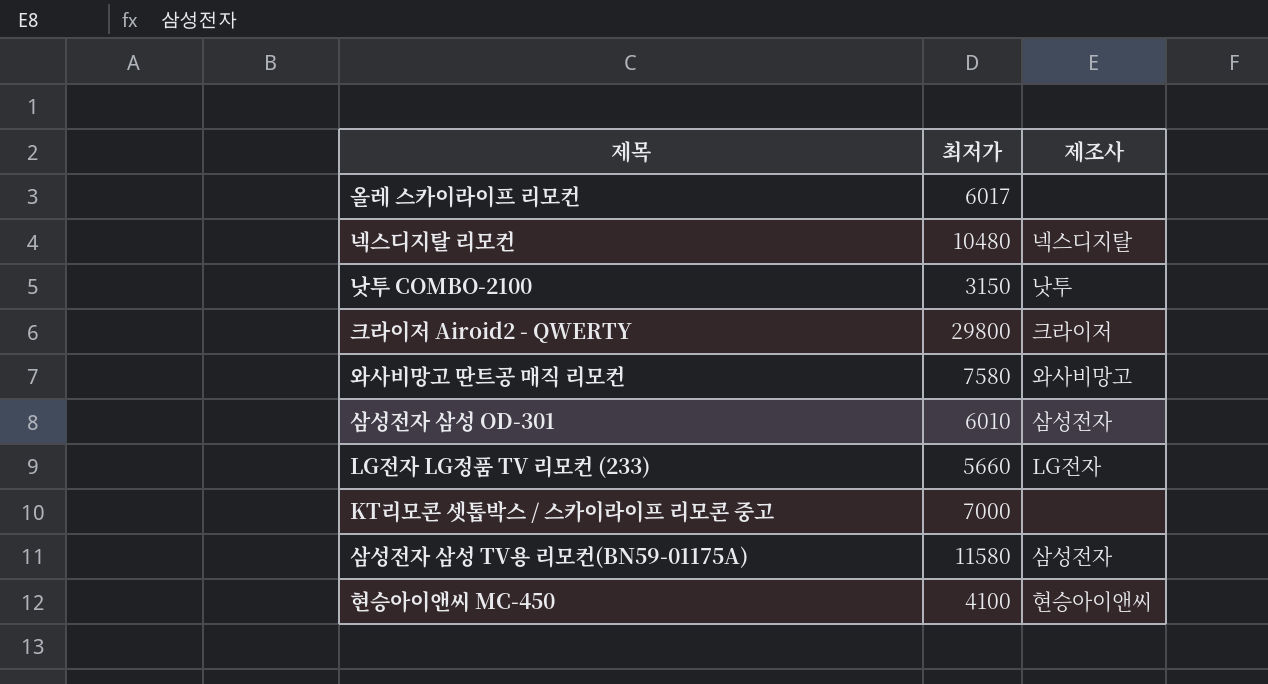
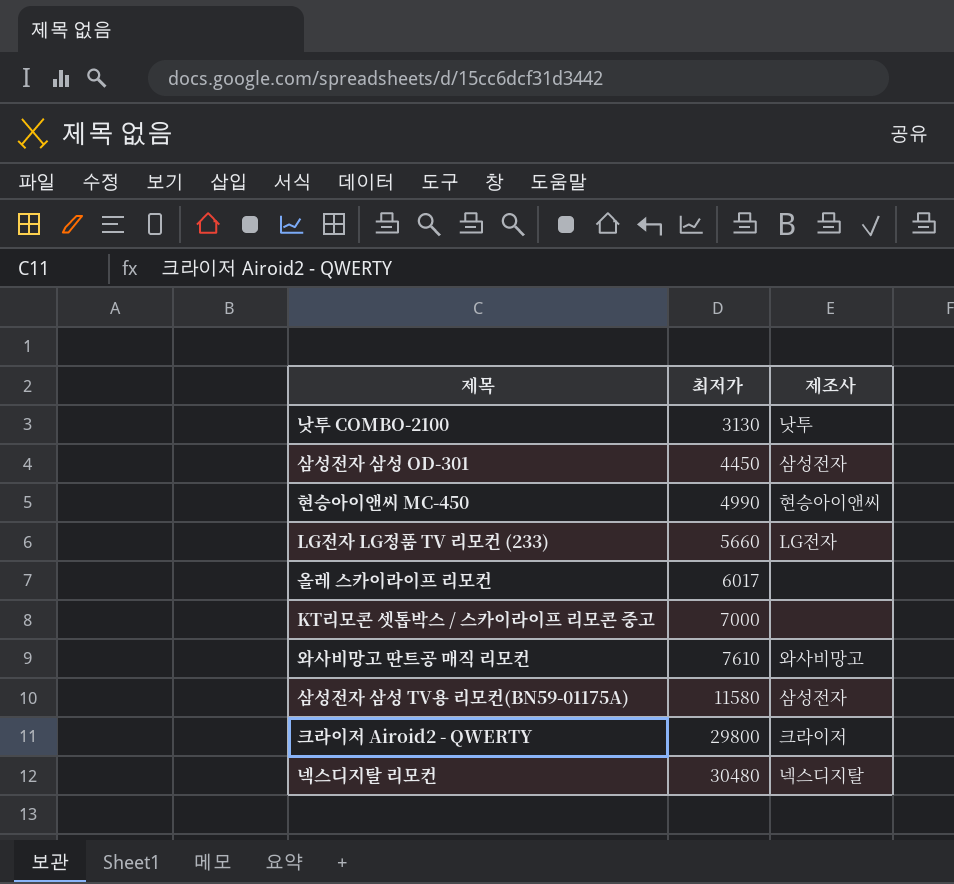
row order: none -> 최저가 ascending
낫투 COMBO-2100 | 최저가: 3150 -> 3130
삼성전자 삼성 OD-301 | 최저가: 6010 -> 4450
현승아이앤씨 MC-450 | 최저가: 4100 -> 4990
와사비망고 딴트공 매직 리모컨 | 최저가: 7580 -> 7610
넥스디지탈 리모컨 | 최저가: 10480 -> 30480

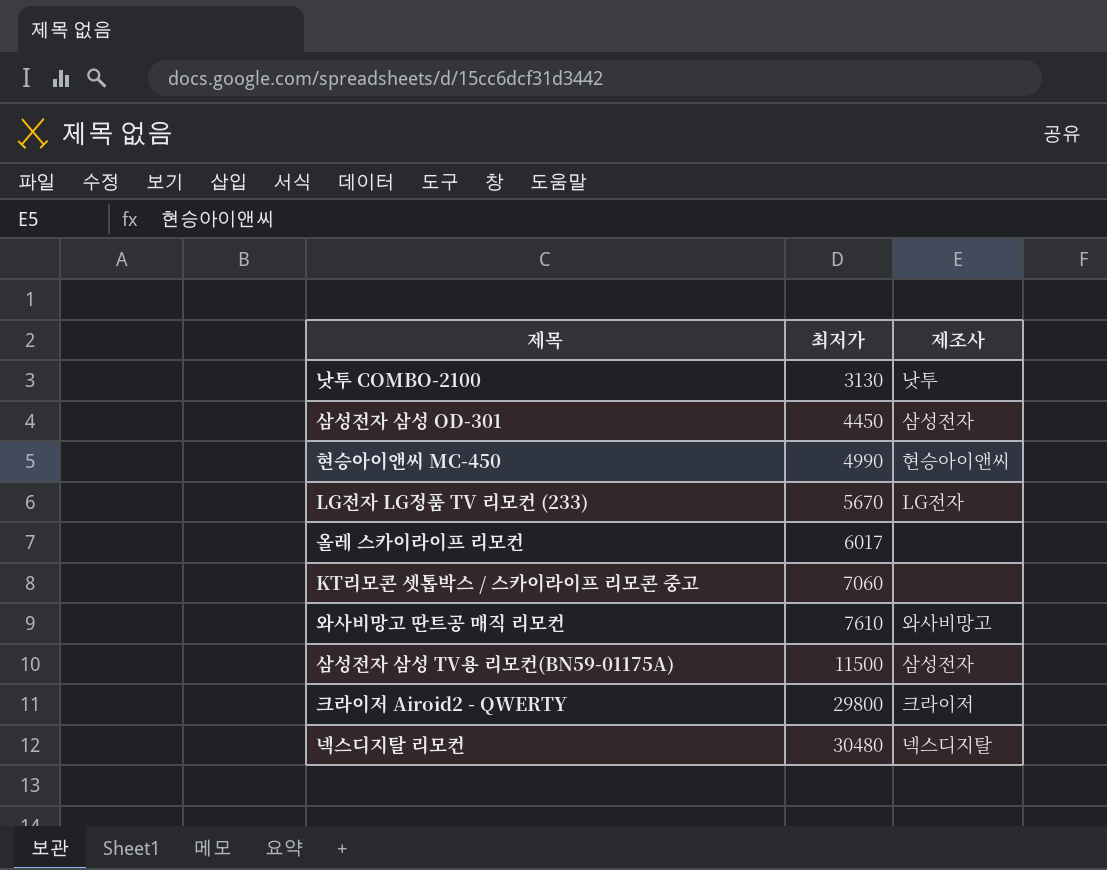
LG전자 LG정품 TV 리모컨 (233) | 최저가: 5660 -> 5670
KT리모콘 셋톱박스 / 스카이라이프 리모콘 중고 | 최저가: 7000 -> 7060
삼성전자 삼성 TV용 리모컨(BN59-01175A) | 최저가: 11580 -> 11500

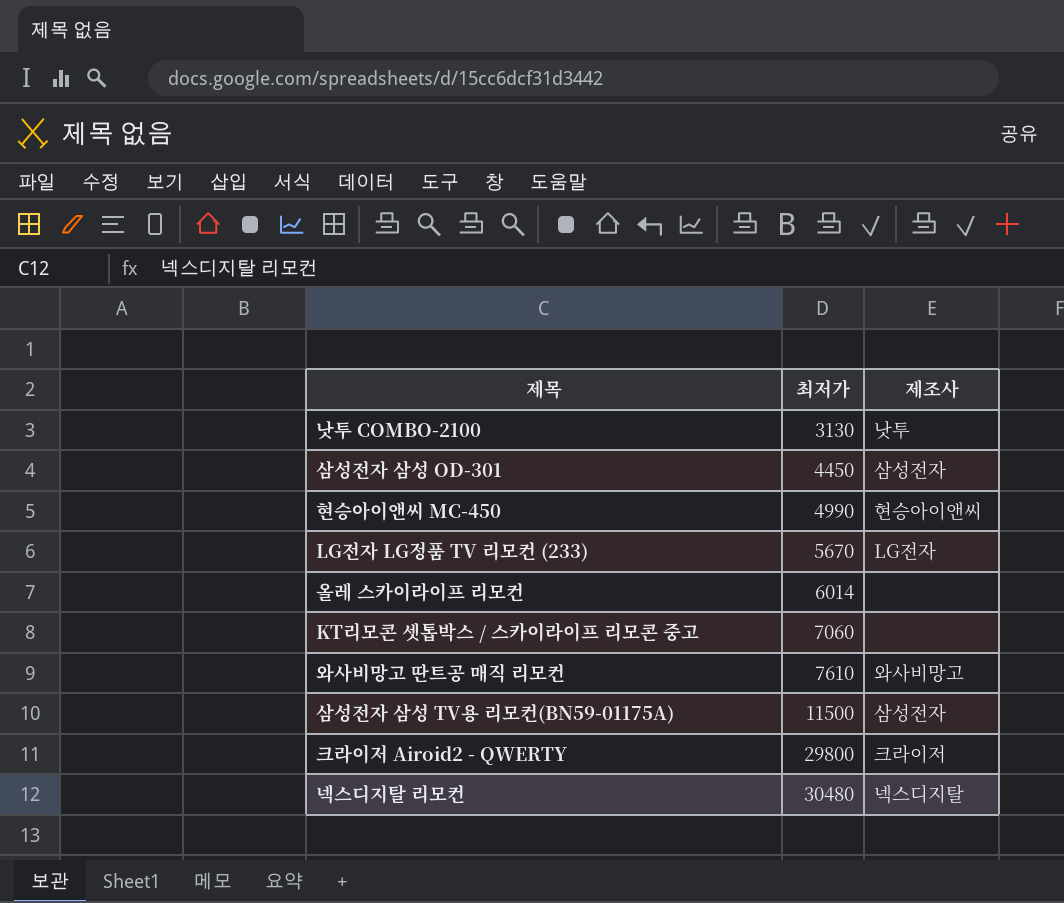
올레 스카이라이프 리모컨 | 최저가: 6017 -> 6014

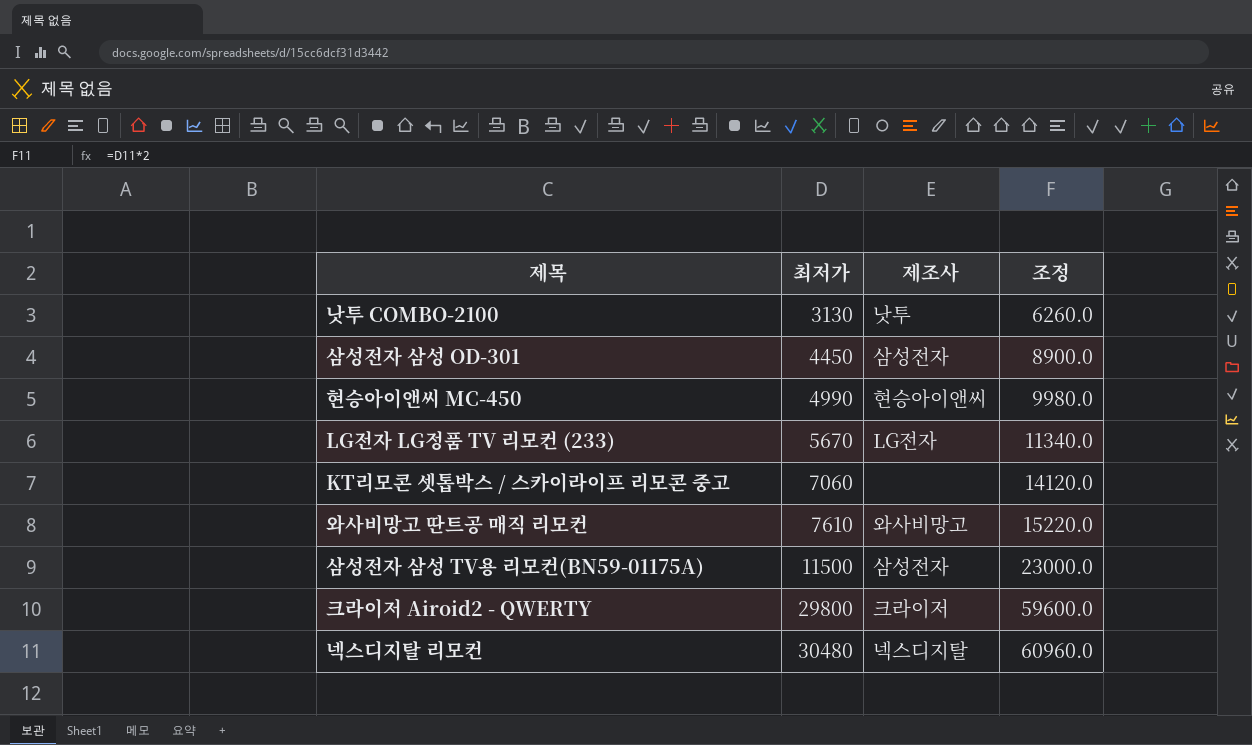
column 조정 | formula: none -> [최저가] * 2
row 올레 스카이라이프 리모컨: 6014 | none -> none

